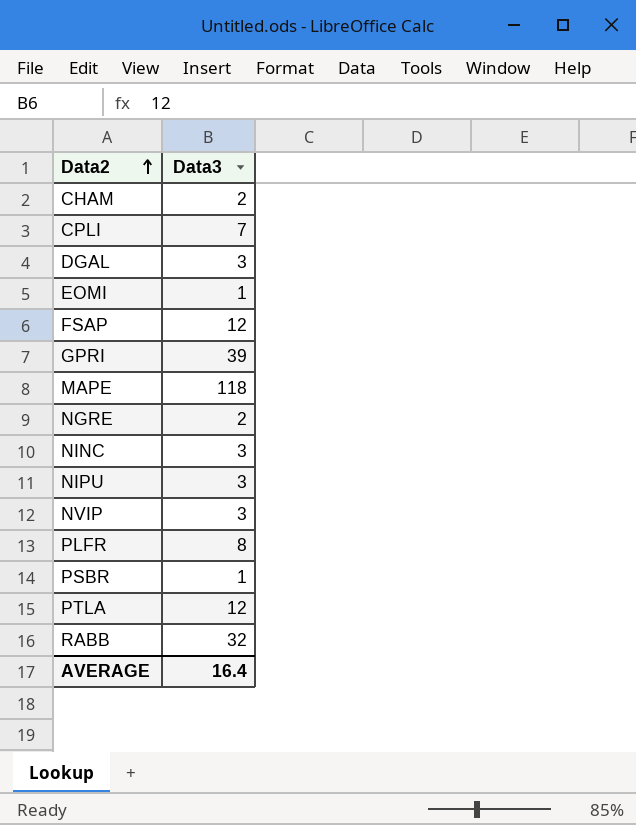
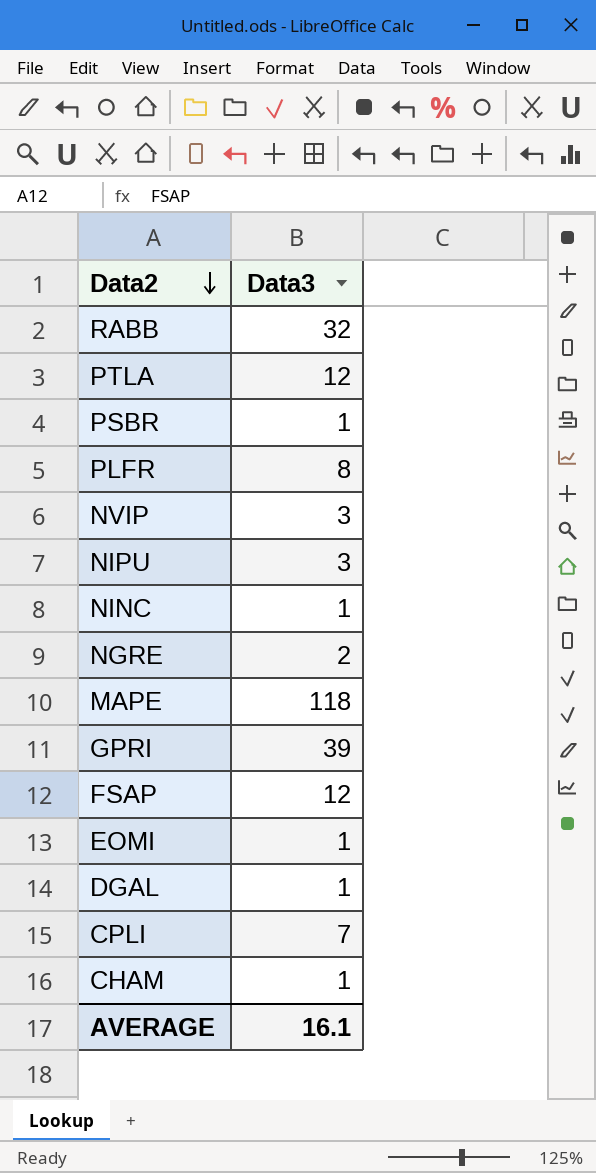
row order: Data2 ascending -> Data2 descending
NINC | Data3: 3 -> 1
DGAL | Data3: 3 -> 1
CHAM | Data3: 2 -> 1
AVERAGE | Data3: 16.4 -> 16.1

